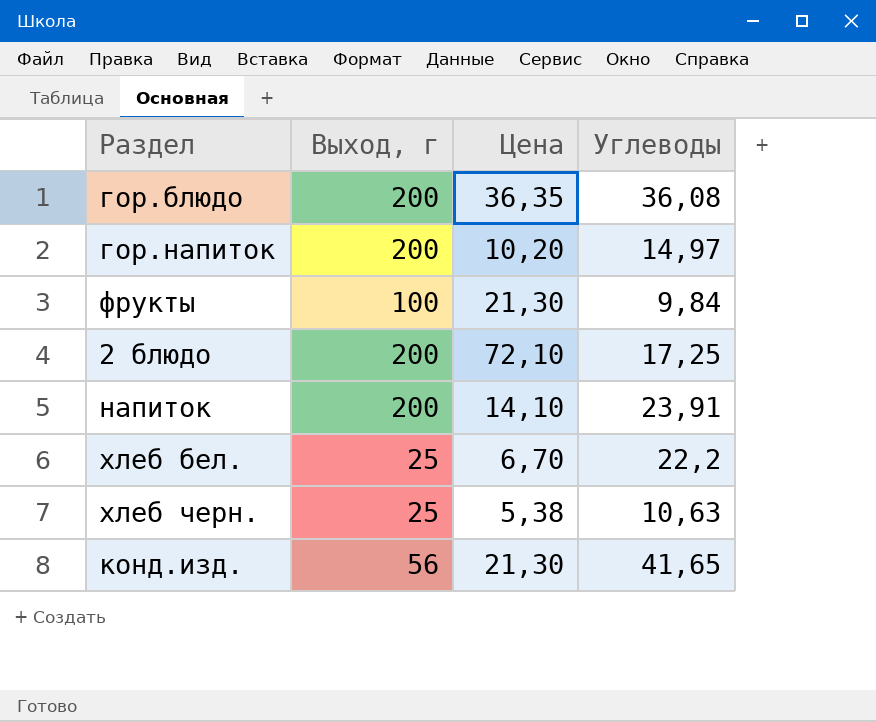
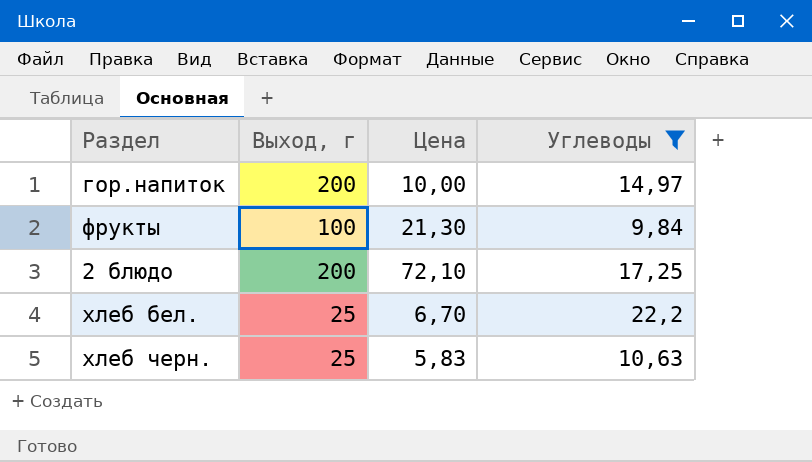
filter: none -> Углеводы <= 22,2
гор.напиток | Цена: 10,20 -> 10,00
хлеб черн. | Цена: 5,38 -> 5,83

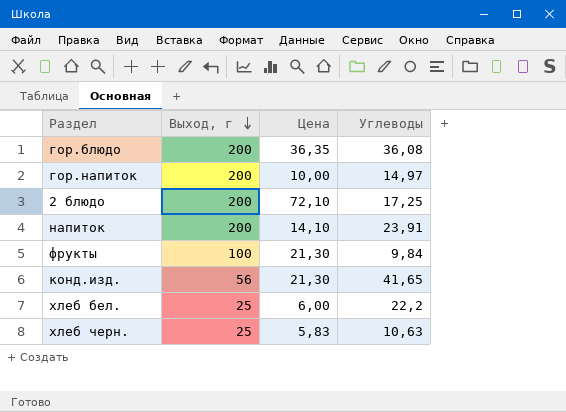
filter: Углеводы <= 22,2 -> none
row order: none -> Выход, г descending
хлеб бел. | Цена: 6,70 -> 6,00

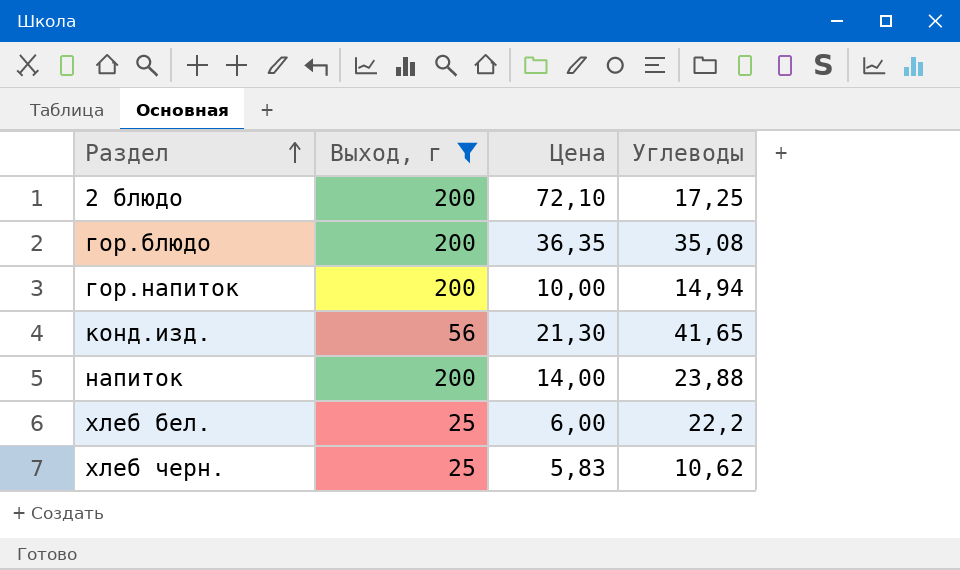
filter: none -> Выход, г != 100
row order: Выход, г descending -> Раздел ascending
гор.блюдо | Углеводы: 36,08 -> 35,08
гор.напиток | Углеводы: 14,97 -> 14,94
напиток | Цена: 14,10 -> 14,00
напиток | Углеводы: 23,91 -> 23,88
хлеб черн. | Углеводы: 10,63 -> 10,62

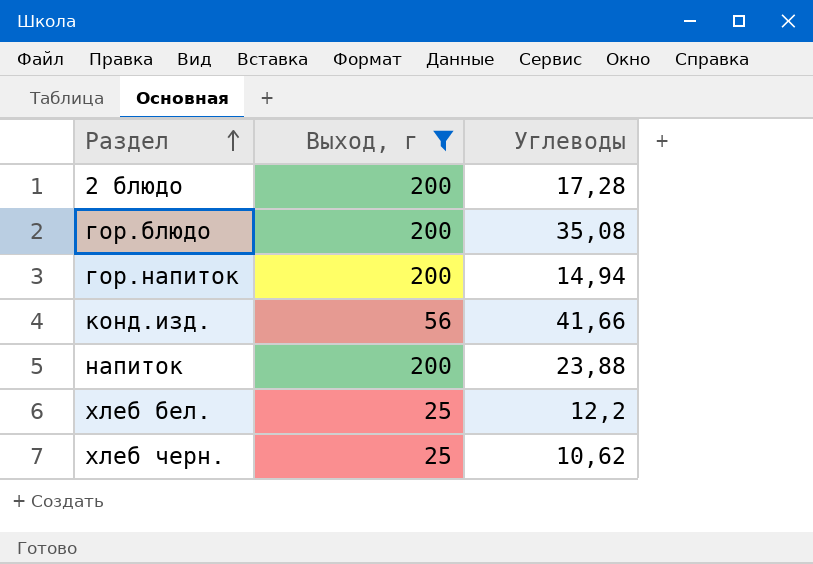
column Цена | position: 3 -> none
2 блюдо | Углеводы: 17,25 -> 17,28
конд.изд. | Углеводы: 41,65 -> 41,66
хлеб бел. | Углеводы: 22,2 -> 12,2

